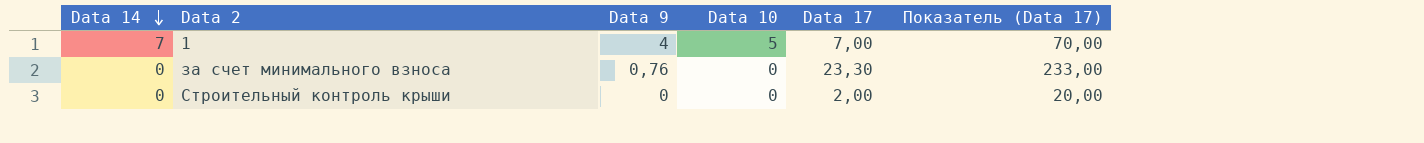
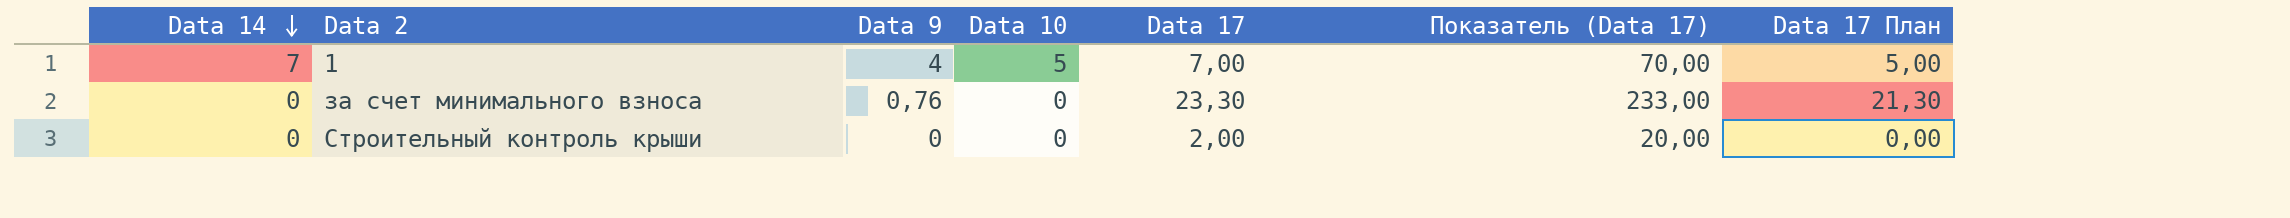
column Data 17 План | formula: none -> [Data 17] - 2

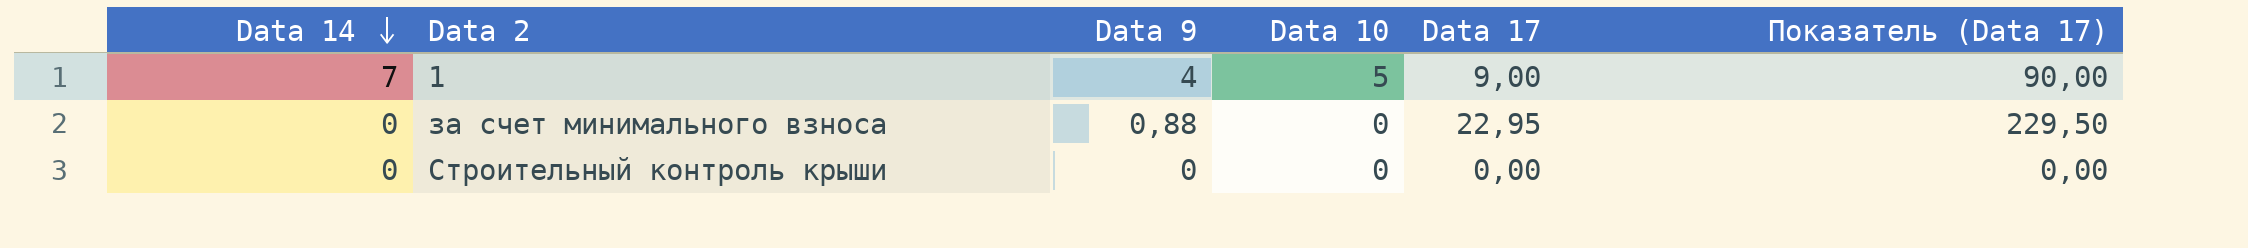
column Data 17 План | formula: [Data 17] - 2 -> none
1 | Data 17: 7,00 -> 9,00
1 | Показатель (Data 17): 70,00 -> 90,00
за счет минимального взноса | Data 9: 0,76 -> 0,88
за счет минимального взноса | Data 17: 23,30 -> 22,95
за счет минимального взноса | Показатель (Data 17): 233,00 -> 229,50
Строительный контроль крыши | Data 17: 2,00 -> 0,00
Строительный контроль крыши | Показатель (Data 17): 20,00 -> 0,00

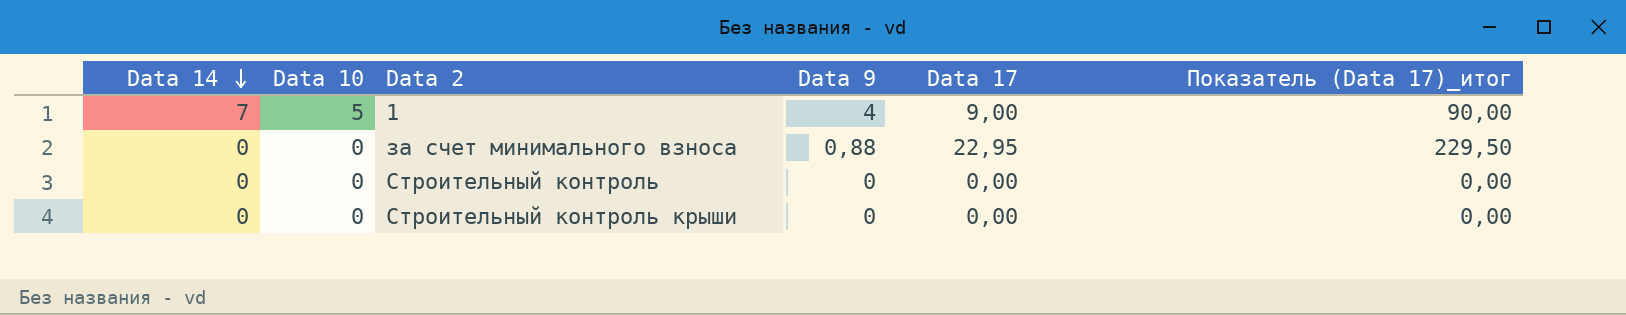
column Data 10 | position: 4 -> 2
column name: Показатель (Data 17) -> Показатель (Data 17)_итог
row Строительный контроль: none -> 0 | 0 | 0 | 0,00 | 0,00

